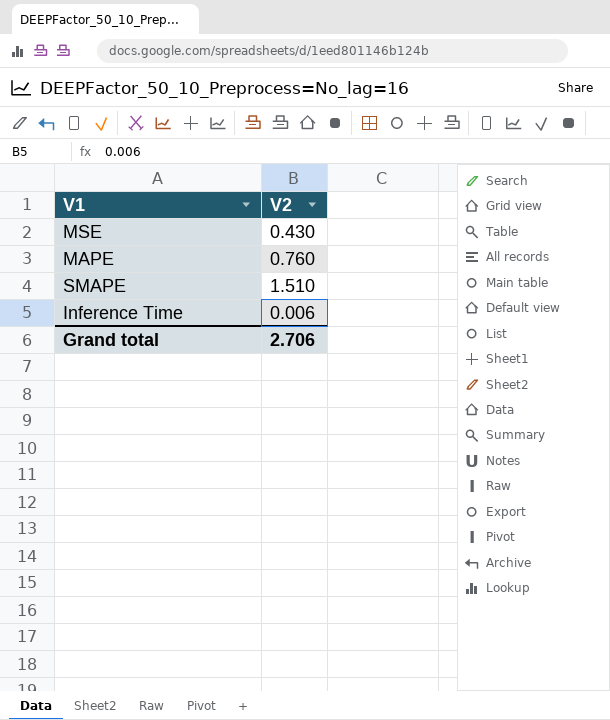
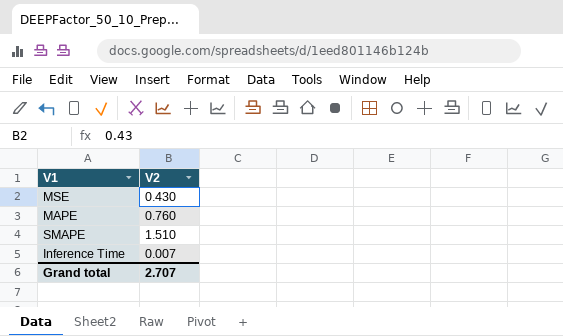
Inference Time | V2: 0.006 -> 0.007
Grand total | V2: 2.706 -> 2.707

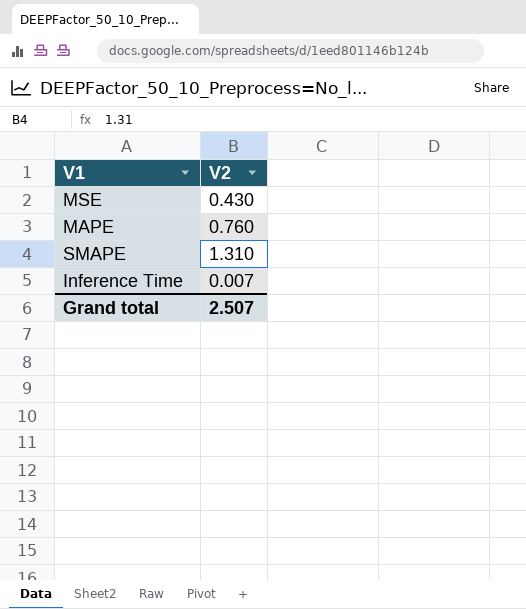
SMAPE | V2: 1.510 -> 1.310
Grand total | V2: 2.707 -> 2.507

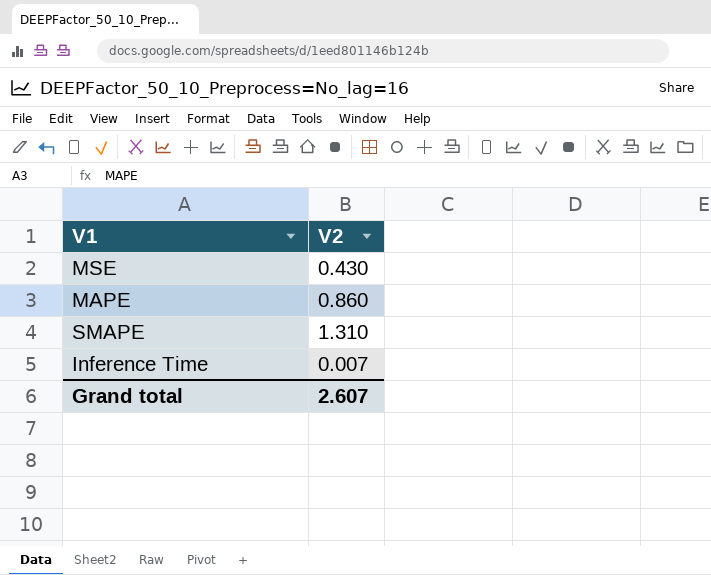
MAPE | V2: 0.760 -> 0.860
Grand total | V2: 2.507 -> 2.607

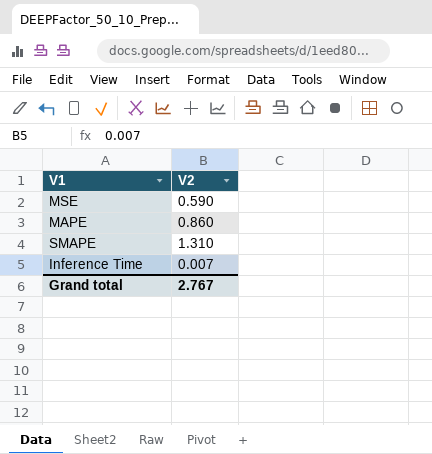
MSE | V2: 0.430 -> 0.590
Grand total | V2: 2.607 -> 2.767

